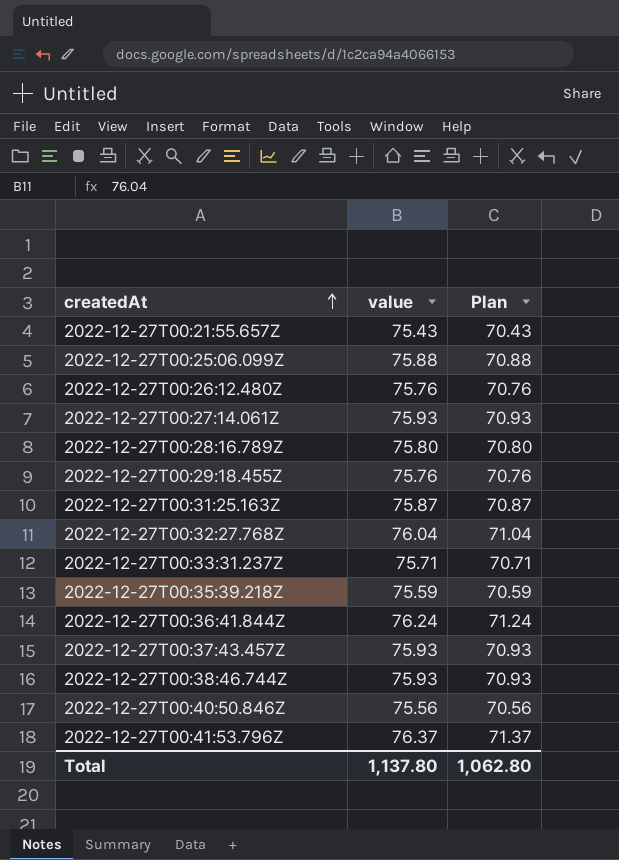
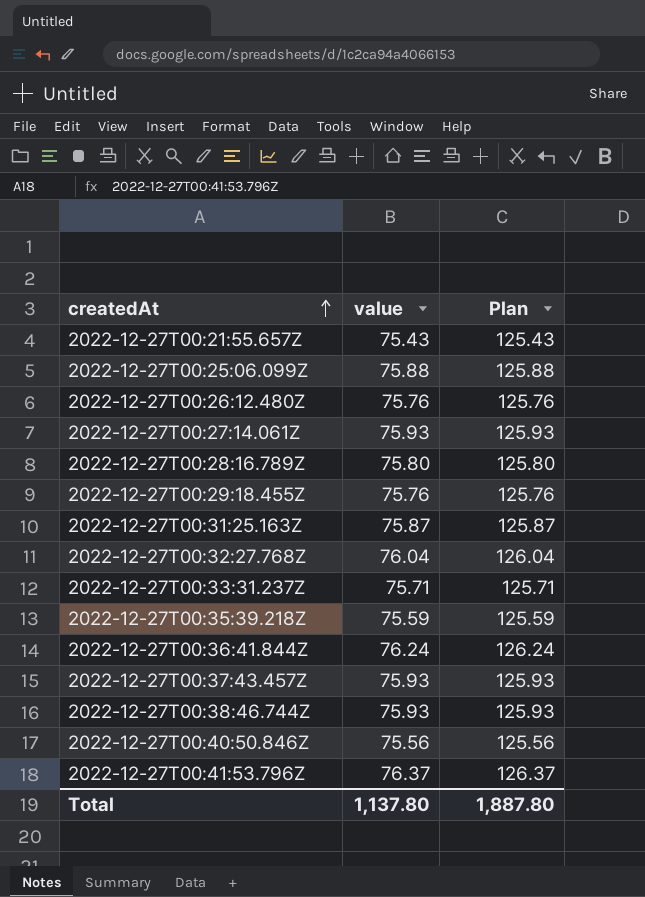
column Plan | formula: [value] - 5 -> [value] + 50
Total | Plan: 1,062.80 -> 1,887.80

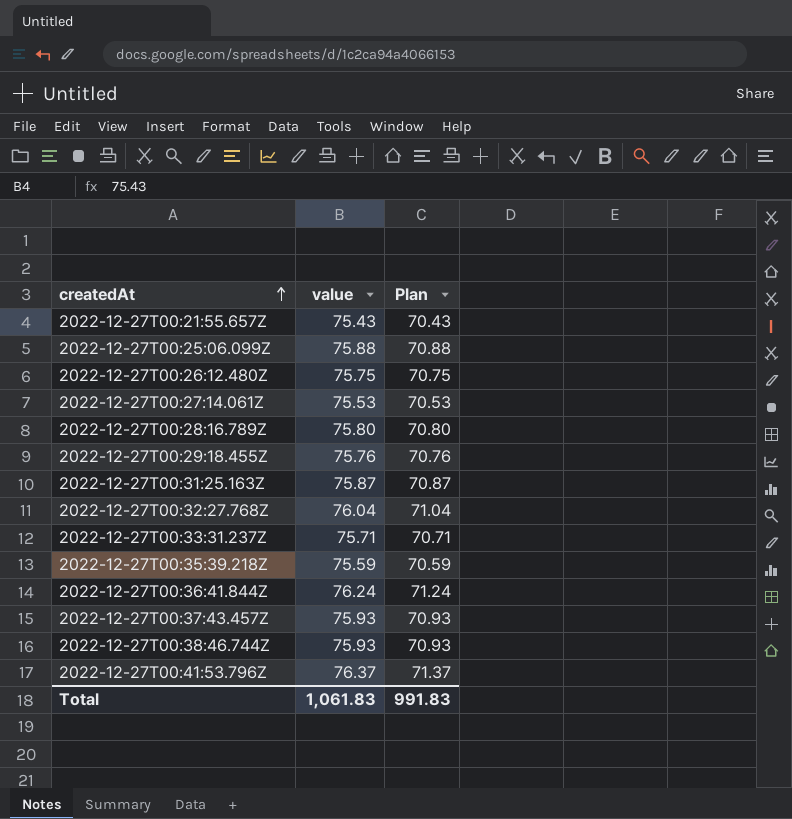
column Plan | formula: [value] + 50 -> [value] - 5
row 2022-12-27T00:40:50.846Z: 75.56 | 125.56 -> none
2022-12-27T00:26:12.480Z | value: 75.76 -> 75.75
2022-12-27T00:27:14.061Z | value: 75.93 -> 75.53
Total | value: 1,137.80 -> 1,061.83
Total | Plan: 1,887.80 -> 991.83

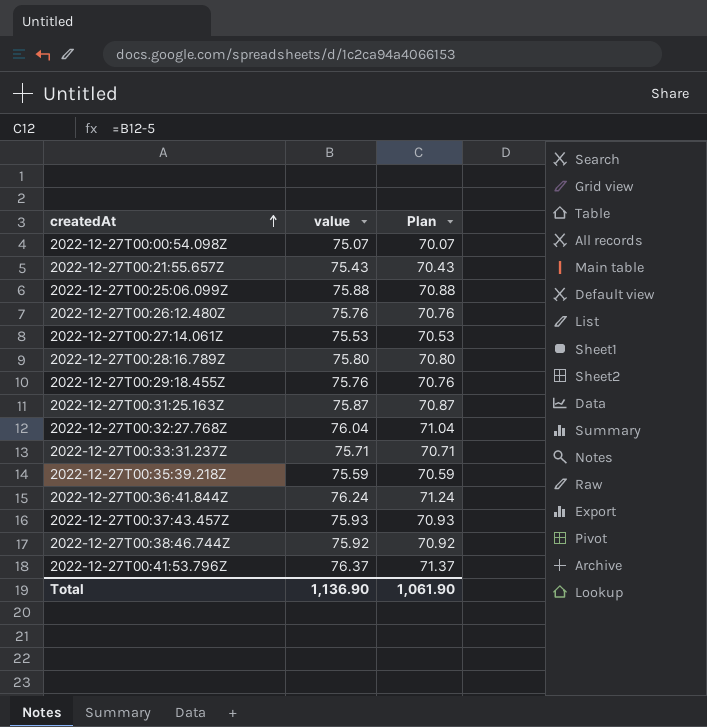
row 2022-12-27T00:00:54.098Z: none -> 75.07 | 70.07
2022-12-27T00:26:12.480Z | value: 75.75 -> 75.76
2022-12-27T00:26:12.480Z | Plan: 70.75 -> 70.76
2022-12-27T00:38:46.744Z | value: 75.93 -> 75.92
2022-12-27T00:38:46.744Z | Plan: 70.93 -> 70.92
Total | value: 1,061.83 -> 1,136.90
Total | Plan: 991.83 -> 1,061.90

